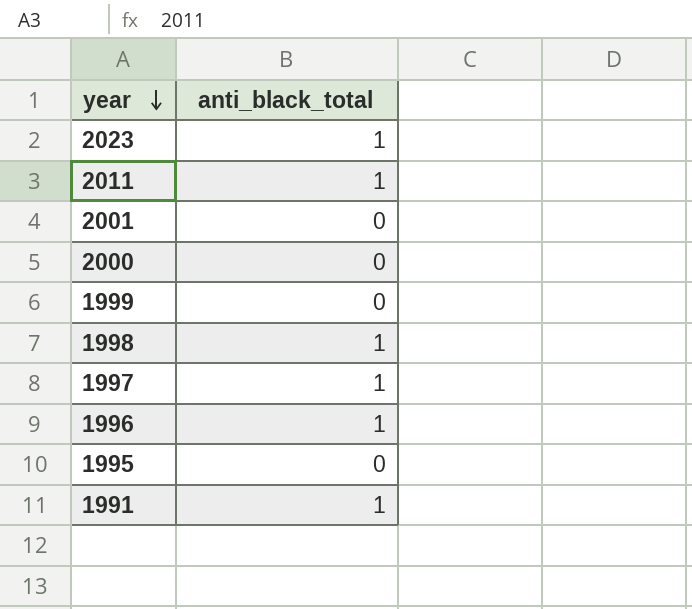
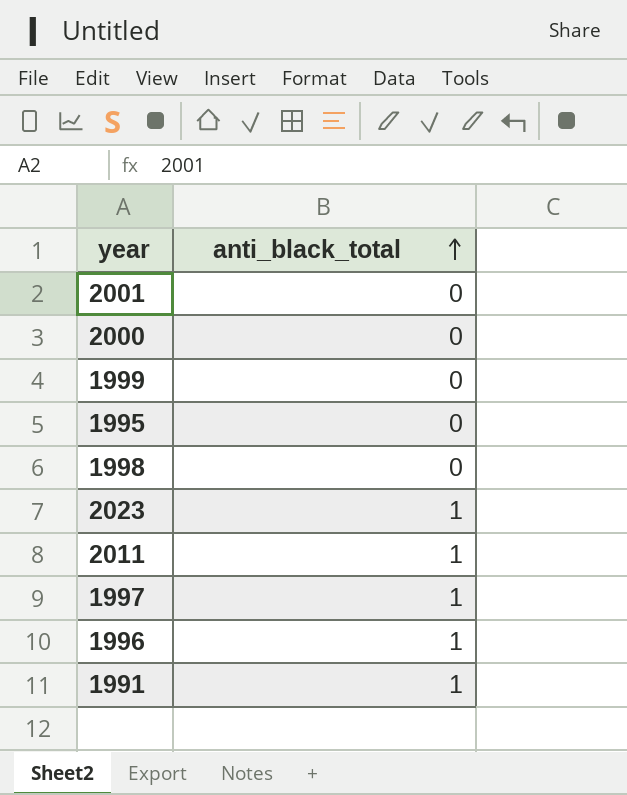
row order: year descending -> anti_black_total ascending
1998 | anti_black_total: 1 -> 0

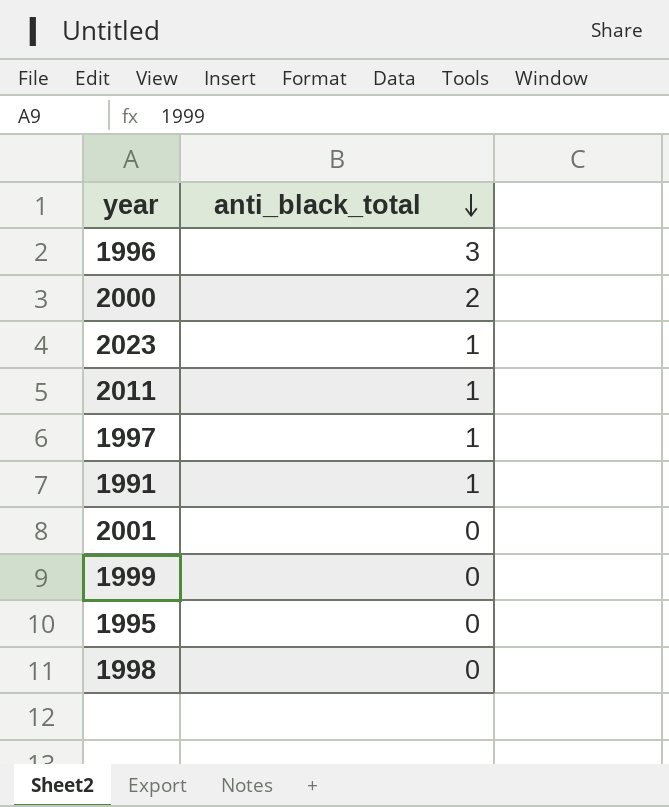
row order: anti_black_total ascending -> anti_black_total descending
1996 | anti_black_total: 1 -> 3
2000 | anti_black_total: 0 -> 2

